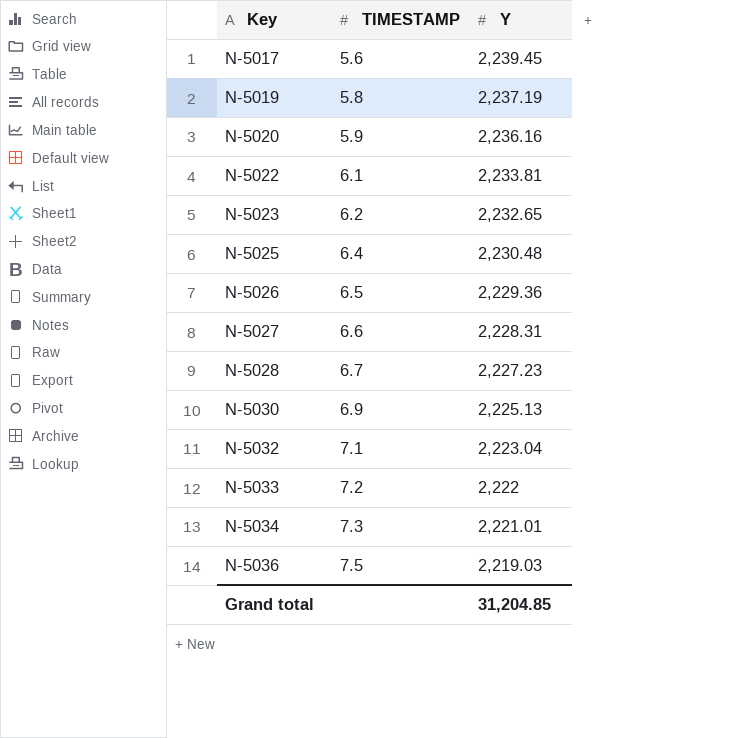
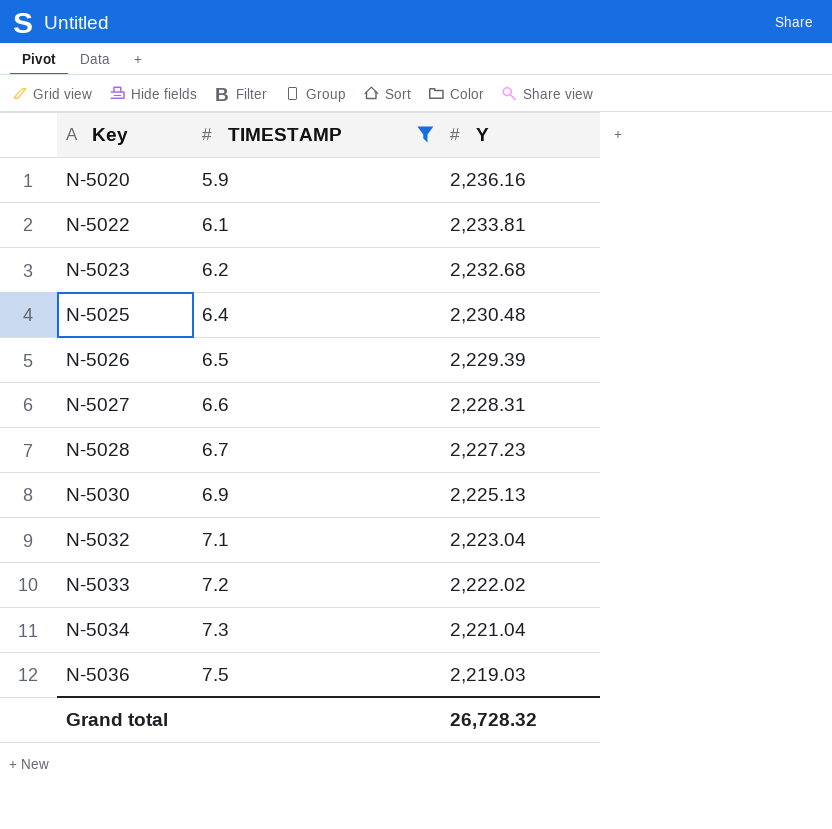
filter: none -> TIMESTAMP >= 5.9
N-5023 | Y: 2,232.65 -> 2,232.68
N-5026 | Y: 2,229.36 -> 2,229.39
N-5033 | Y: 2,222 -> 2,222.02
N-5034 | Y: 2,221.01 -> 2,221.04
Grand total | Y: 31,204.85 -> 26,728.32

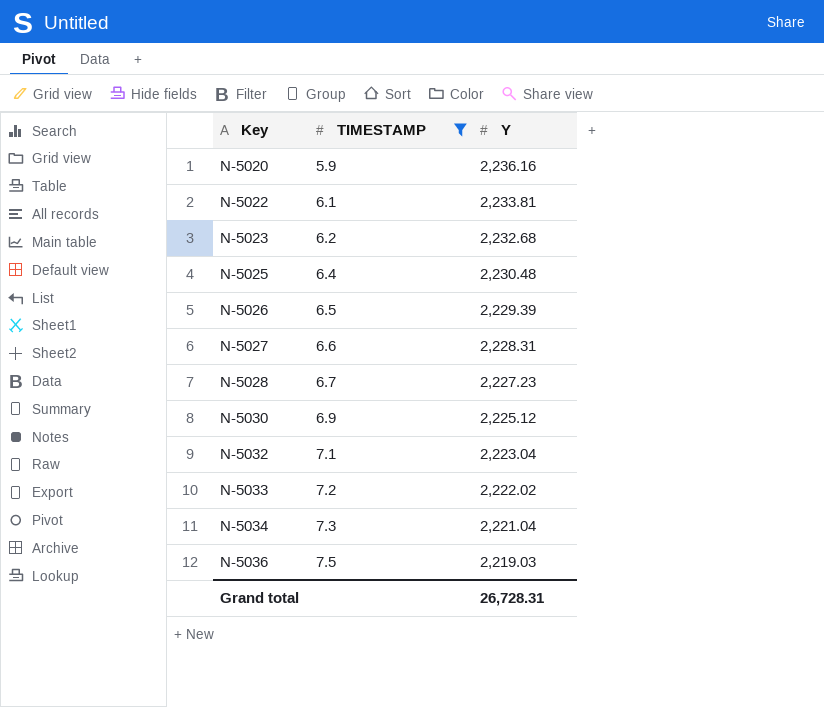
N-5030 | Y: 2,225.13 -> 2,225.12
Grand total | Y: 26,728.32 -> 26,728.31

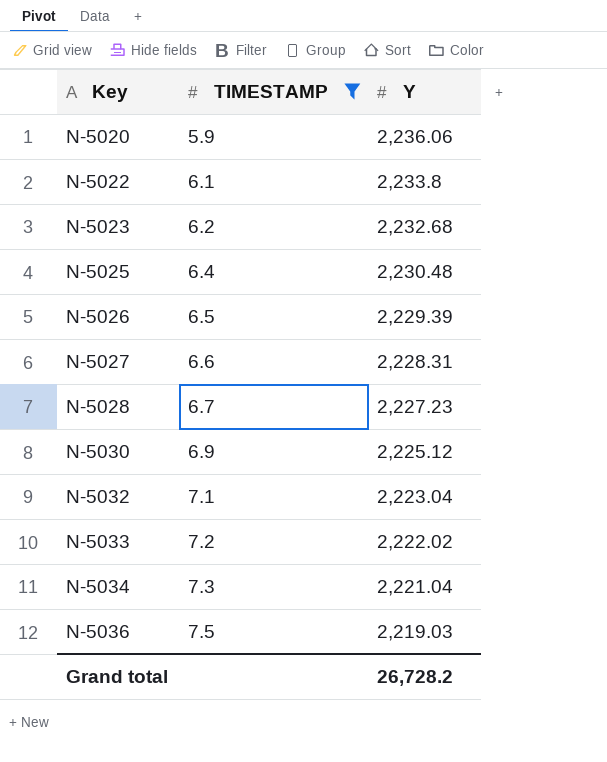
N-5020 | Y: 2,236.16 -> 2,236.06
N-5022 | Y: 2,233.81 -> 2,233.8
Grand total | Y: 26,728.31 -> 26,728.2

